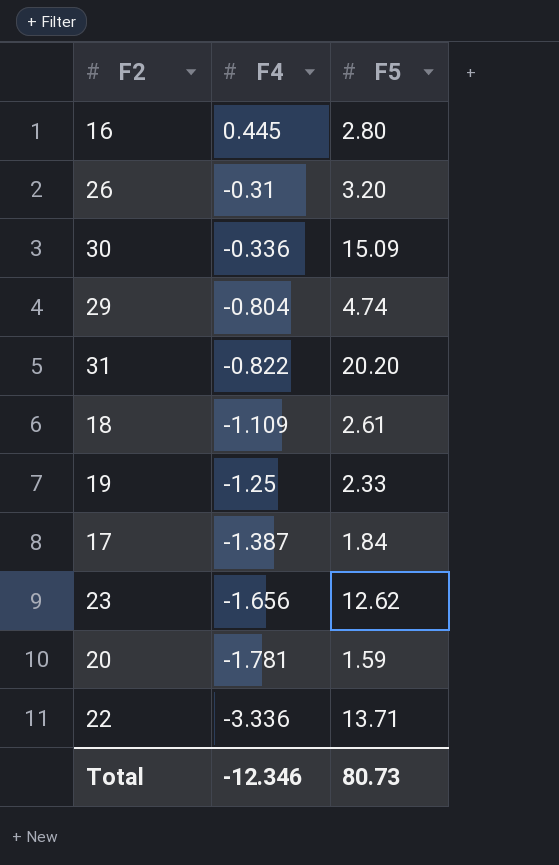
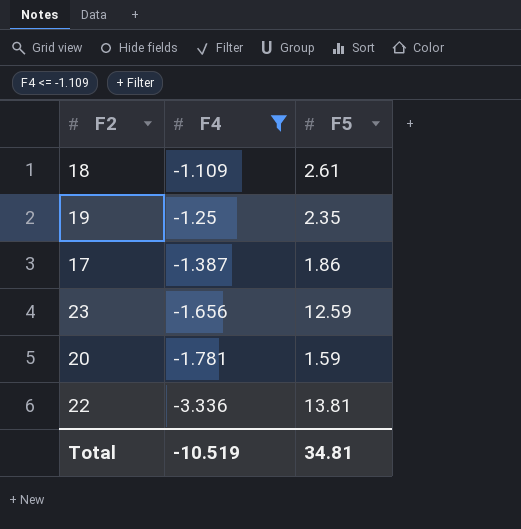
filter: none -> F4 <= -1.109
19 | F5: 2.33 -> 2.35
17 | F5: 1.84 -> 1.86
23 | F5: 12.62 -> 12.59
22 | F5: 13.71 -> 13.81
Total | F4: -12.346 -> -10.519
Total | F5: 80.73 -> 34.81

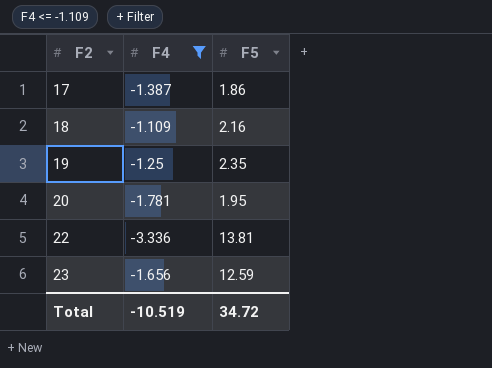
row order: F4 descending -> F2 ascending
18 | F5: 2.61 -> 2.16
20 | F5: 1.59 -> 1.95
Total | F5: 34.81 -> 34.72

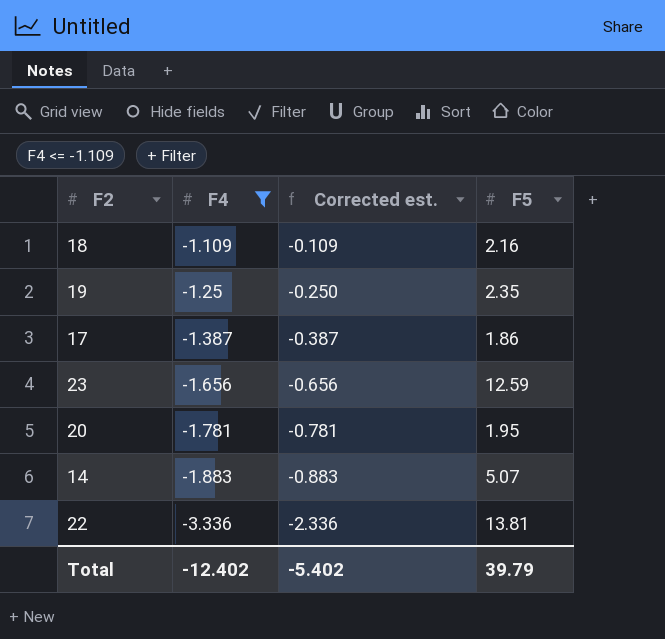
row order: F2 ascending -> F4 descending
column Corrected est. | formula: none -> [F4] + 1
row 14: none -> -1.883 | -0.883 | 5.07
Total | F4: -10.519 -> -12.402
Total | F5: 34.72 -> 39.79

